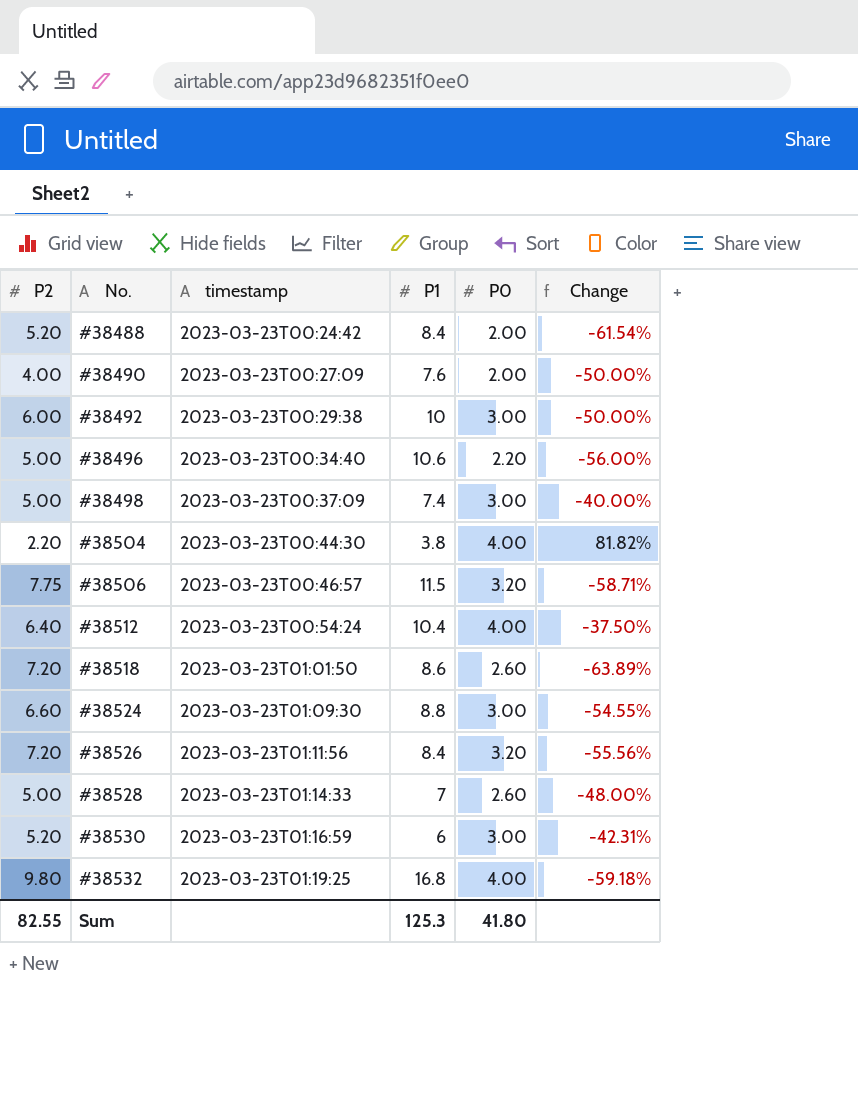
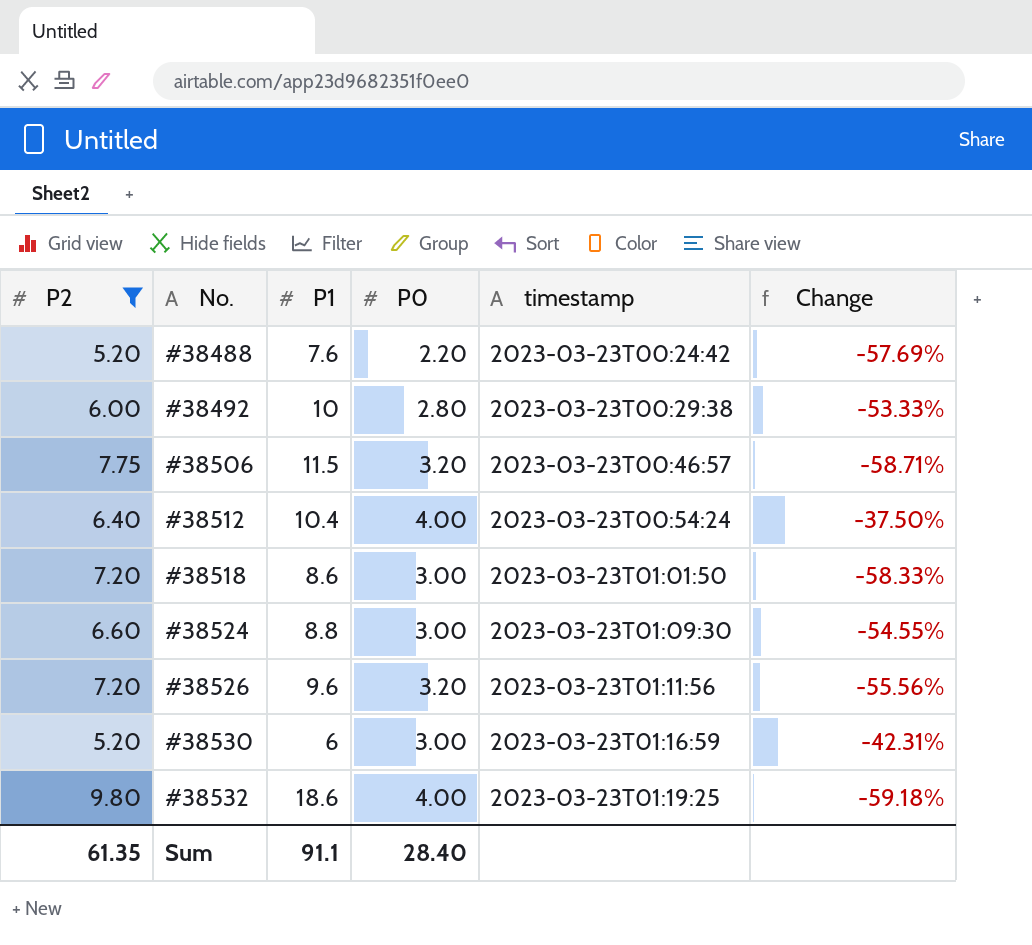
filter: none -> P2 >= 5.20
column timestamp | position: 3 -> 5
#38488 | P1: 8.4 -> 7.6
#38488 | P0: 2.00 -> 2.20
#38488 | Change: -61.54% -> -57.69%
#38492 | P0: 3.00 -> 2.80
#38492 | Change: -50.00% -> -53.33%
#38518 | P0: 2.60 -> 3.00
#38518 | Change: -63.89% -> -58.33%
#38526 | P1: 8.4 -> 9.6
#38532 | P1: 16.8 -> 18.6
Sum | P2: 82.55 -> 61.35
Sum | P1: 125.3 -> 91.1
Sum | P0: 41.80 -> 28.40

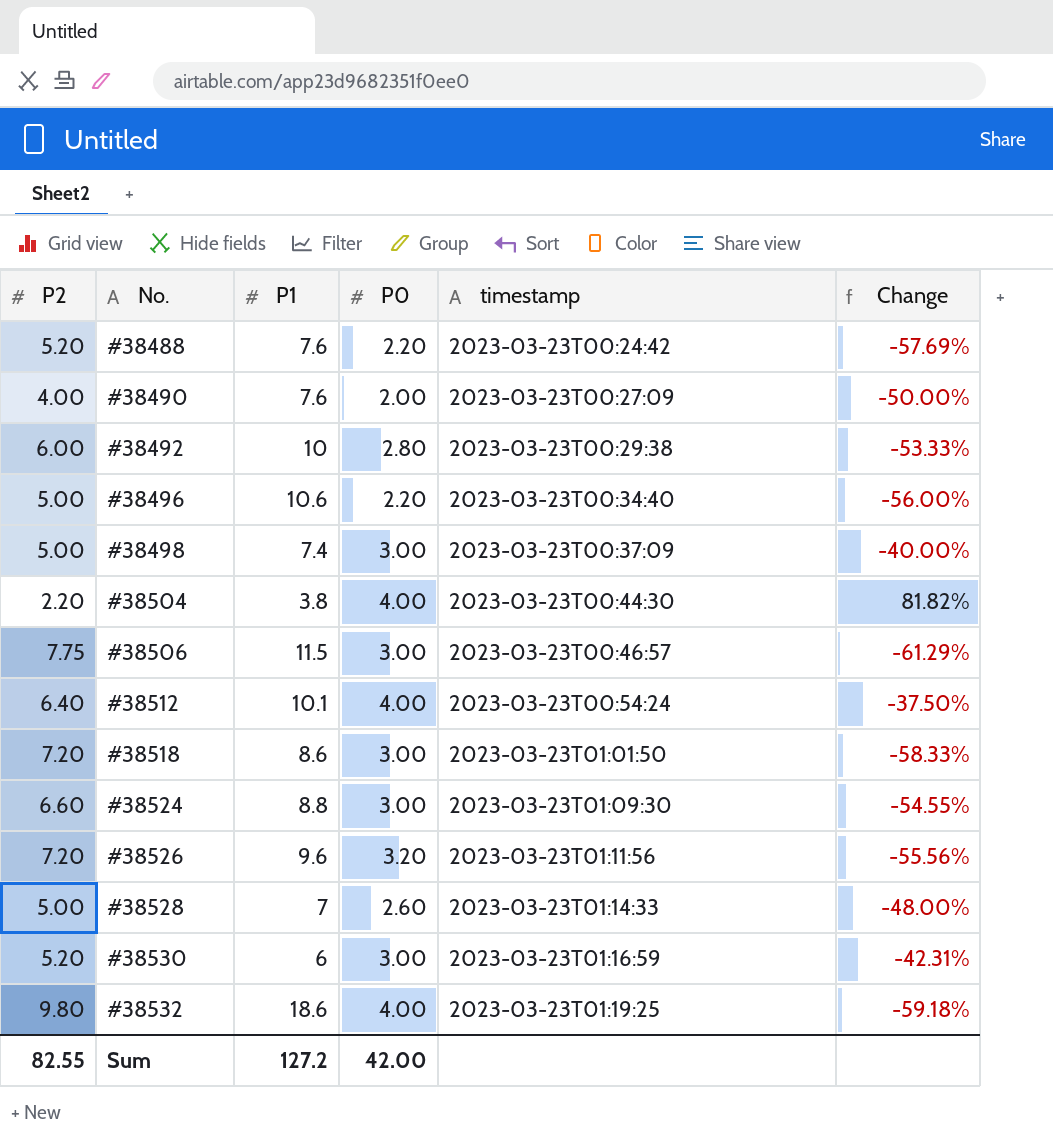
filter: P2 >= 5.20 -> none
#38506 | P0: 3.20 -> 3.00
#38506 | Change: -58.71% -> -61.29%
#38512 | P1: 10.4 -> 10.1
Sum | P2: 61.35 -> 82.55
Sum | P1: 91.1 -> 127.2
Sum | P0: 28.40 -> 42.00

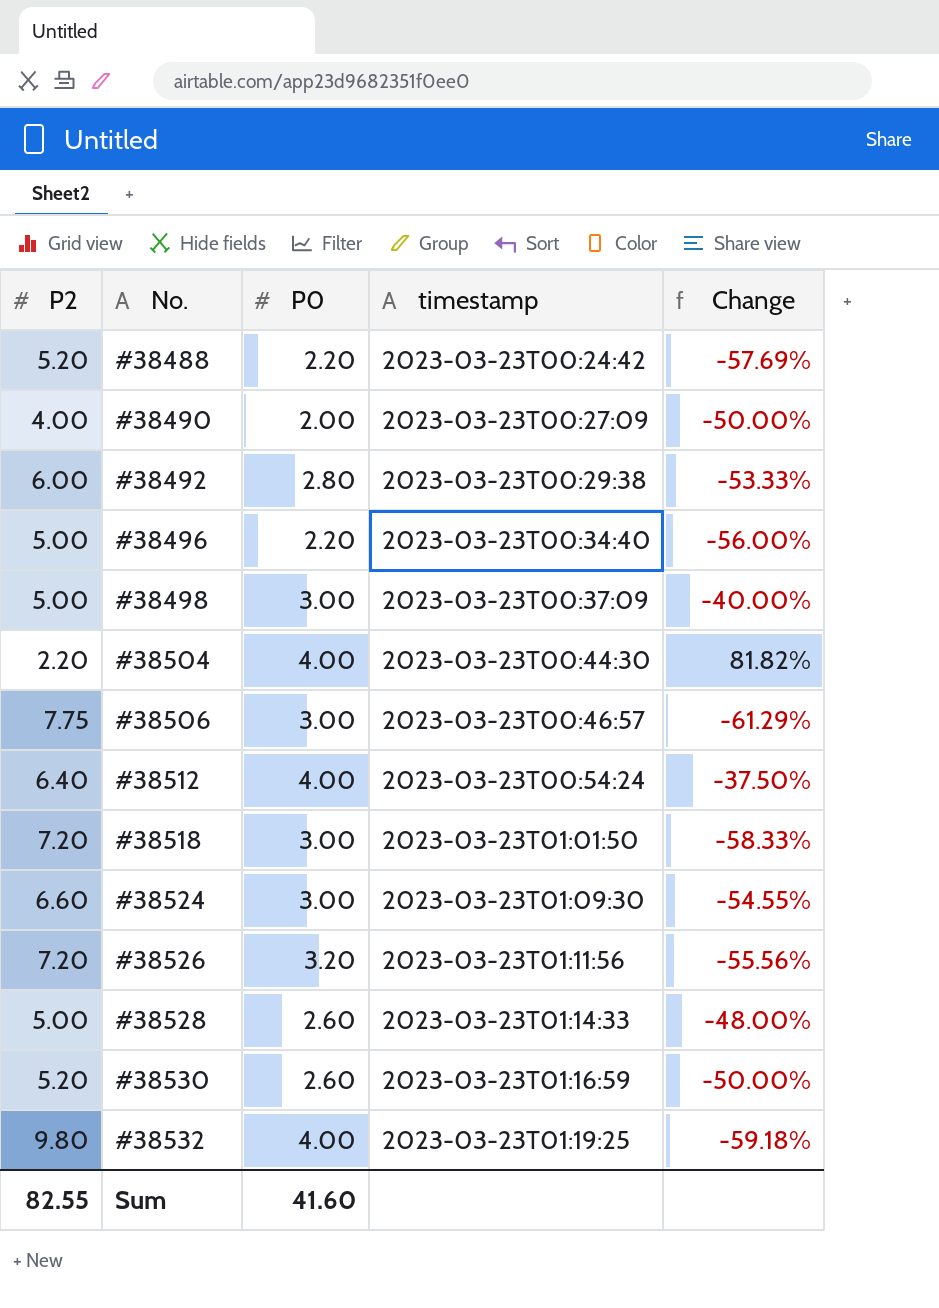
column P1 | position: 3 -> none
#38530 | P0: 3.00 -> 2.60
#38530 | Change: -42.31% -> -50.00%
Sum | P0: 42.00 -> 41.60

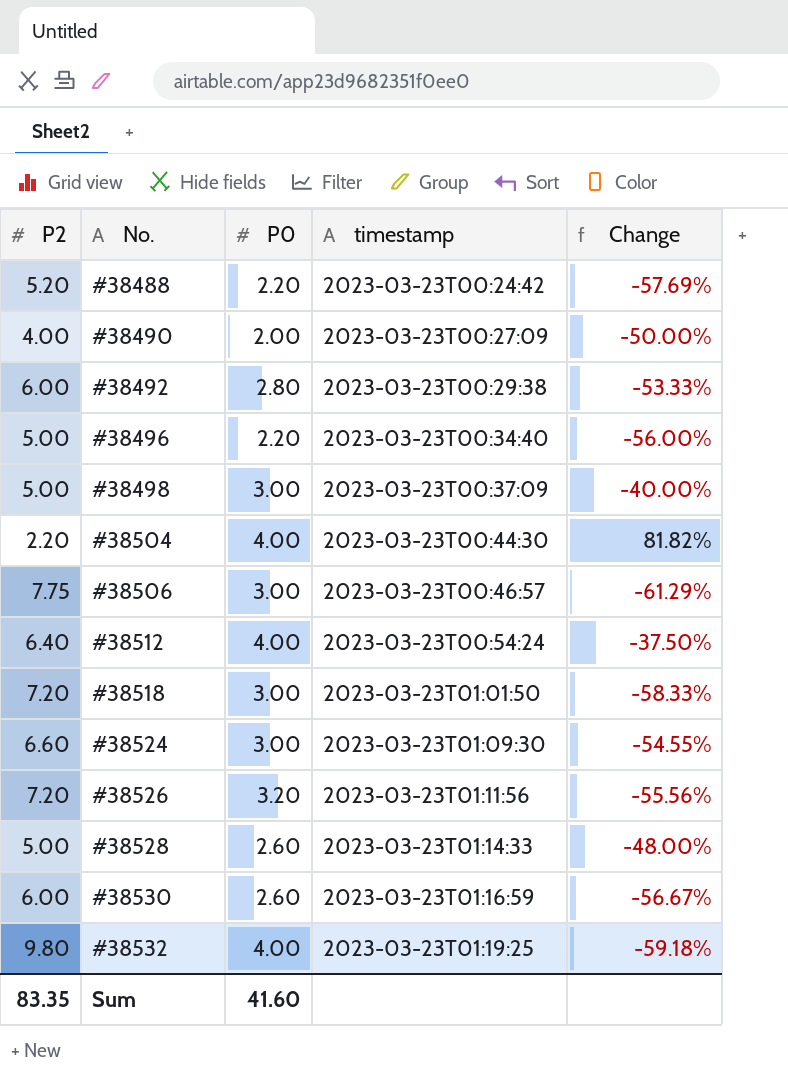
#38530 | P2: 5.20 -> 6.00
#38530 | Change: -50.00% -> -56.67%
Sum | P2: 82.55 -> 83.35

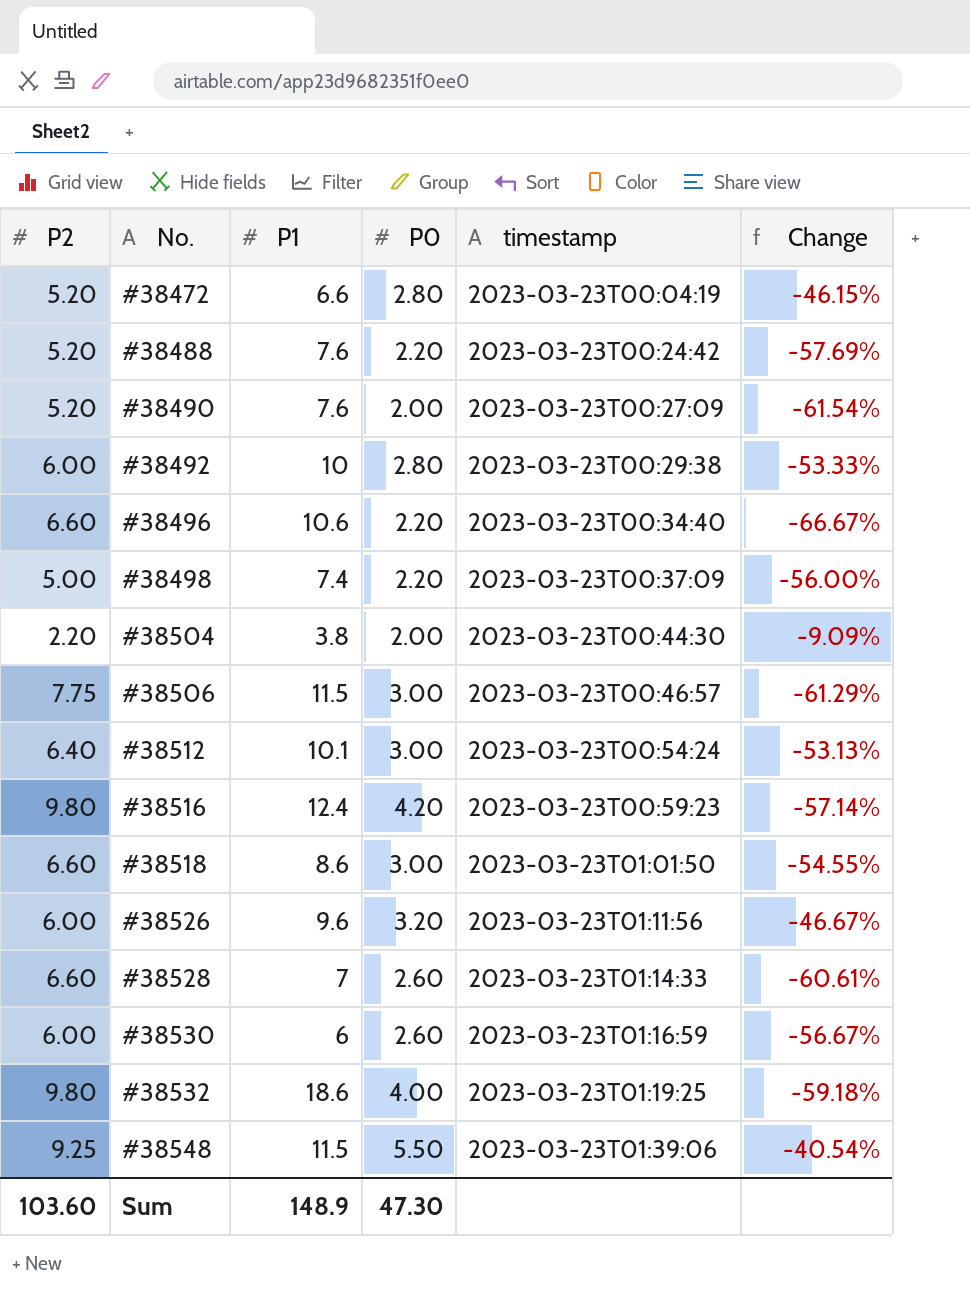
column P1 | position: none -> 3
row #38524: 6.60 | 3.00 | 2023-03-23T01:09:30 | -54.55% -> none
row #38472: none -> 5.20 | 6.6 | 2.80 | 2023-03-23T00:04:19 | -46.15%
#38490 | P2: 4.00 -> 5.20
#38490 | Change: -50.00% -> -61.54%
#38496 | P2: 5.00 -> 6.60
#38496 | Change: -56.00% -> -66.67%
#38498 | P0: 3.00 -> 2.20
#38498 | Change: -40.00% -> -56.00%
#38504 | P0: 4.00 -> 2.00
#38504 | Change: 81.82% -> -9.09%
#38512 | P0: 4.00 -> 3.00
#38512 | Change: -37.50% -> -53.13%
row #38516: none -> 9.80 | 12.4 | 4.20 | 2023-03-23T00:59:23 | -57.14%
#38518 | P2: 7.20 -> 6.60
#38518 | Change: -58.33% -> -54.55%
#38526 | P2: 7.20 -> 6.00
#38526 | Change: -55.56% -> -46.67%
#38528 | P2: 5.00 -> 6.60
#38528 | Change: -48.00% -> -60.61%
row #38548: none -> 9.25 | 11.5 | 5.50 | 2023-03-23T01:39:06 | -40.54%
Sum | P2: 83.35 -> 103.60
Sum | P0: 41.60 -> 47.30

